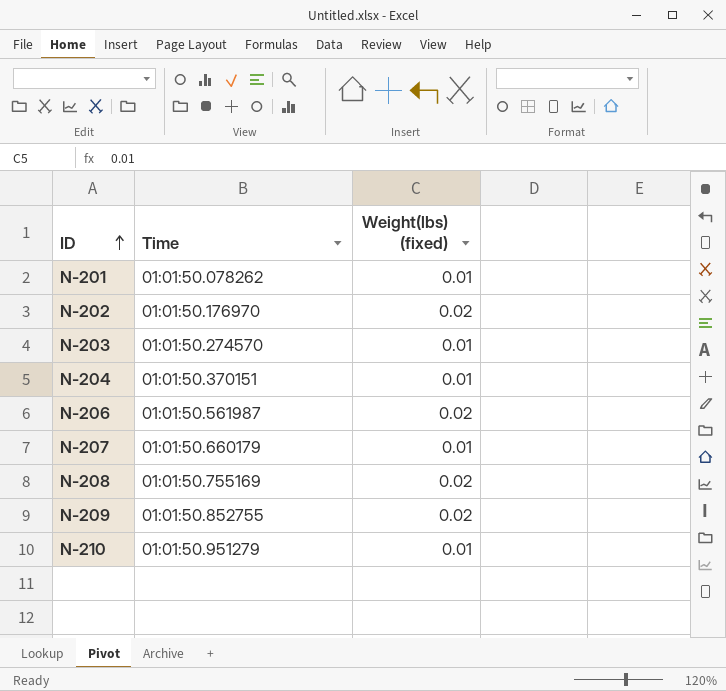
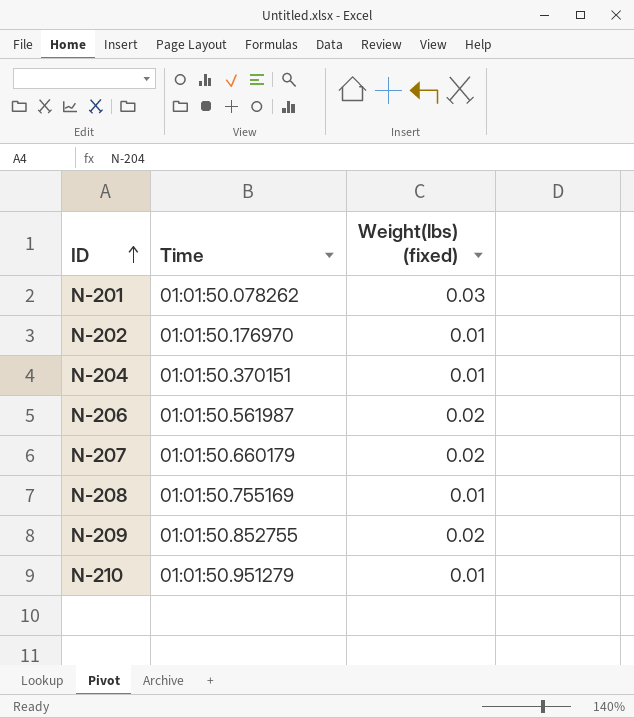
row N-203: 01:01:50.274570 | 0.01 -> none
N-201 | Weight(lbs) (fixed): 0.01 -> 0.03
N-202 | Weight(lbs) (fixed): 0.02 -> 0.01
N-207 | Weight(lbs) (fixed): 0.01 -> 0.02
N-208 | Weight(lbs) (fixed): 0.02 -> 0.01

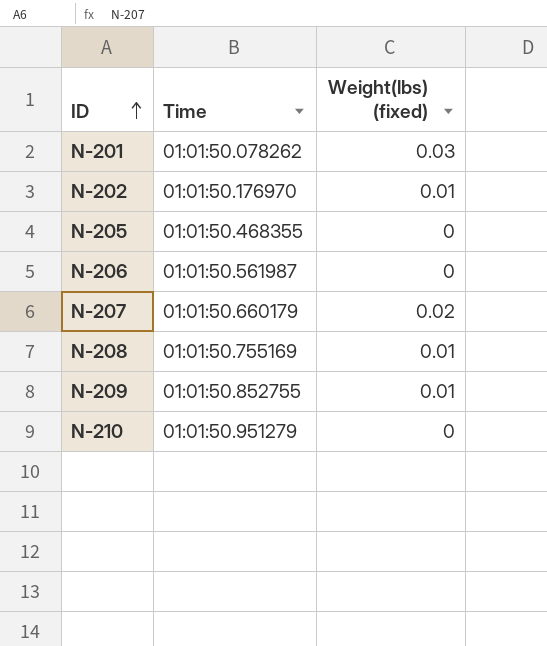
row N-204: 01:01:50.370151 | 0.01 -> none
row N-205: none -> 01:01:50.468355 | 0
N-206 | Weight(lbs) (fixed): 0.02 -> 0
N-209 | Weight(lbs) (fixed): 0.02 -> 0.01
N-210 | Weight(lbs) (fixed): 0.01 -> 0

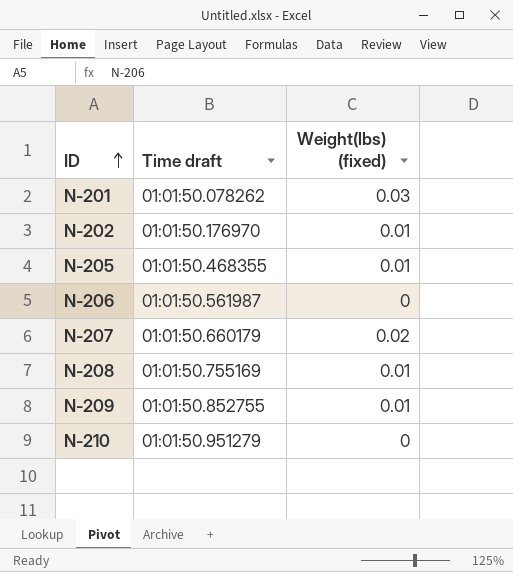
column name: Time -> Time draft
N-205 | Weight(lbs) (fixed): 0 -> 0.01

